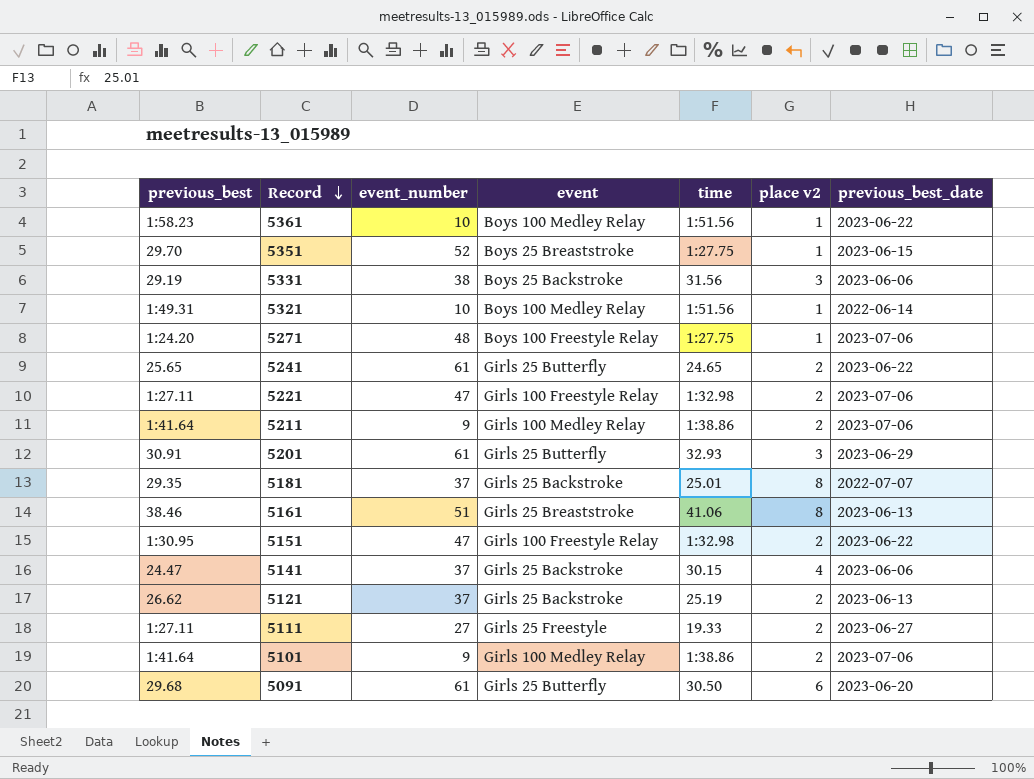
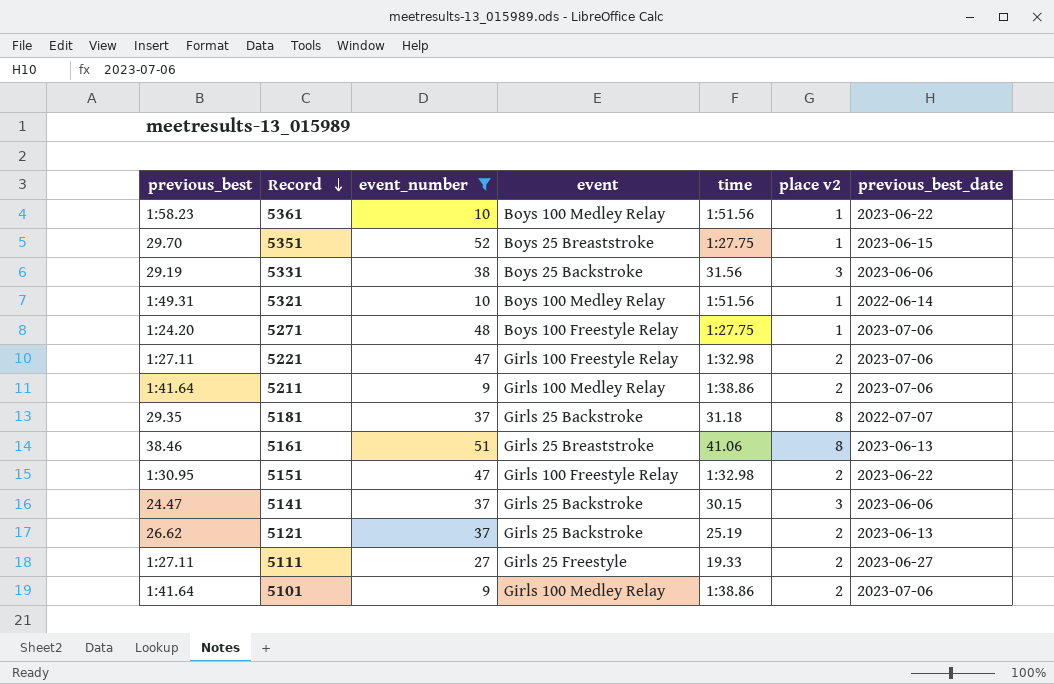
filter: none -> event_number != 61
5181 | time: 25.01 -> 31.18
5141 | place v2: 4 -> 3

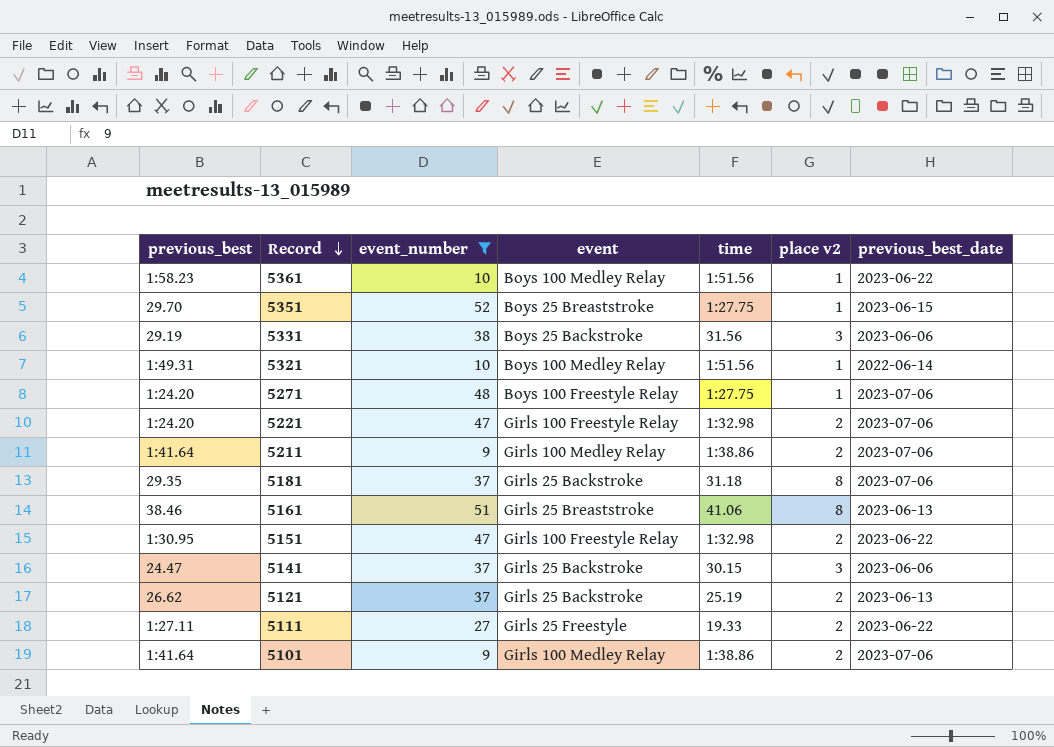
5221 | previous_best: 1:27.11 -> 1:24.20
5181 | previous_best_date: 2022-07-07 -> 2023-07-06
5111 | previous_best_date: 2023-06-27 -> 2023-06-22

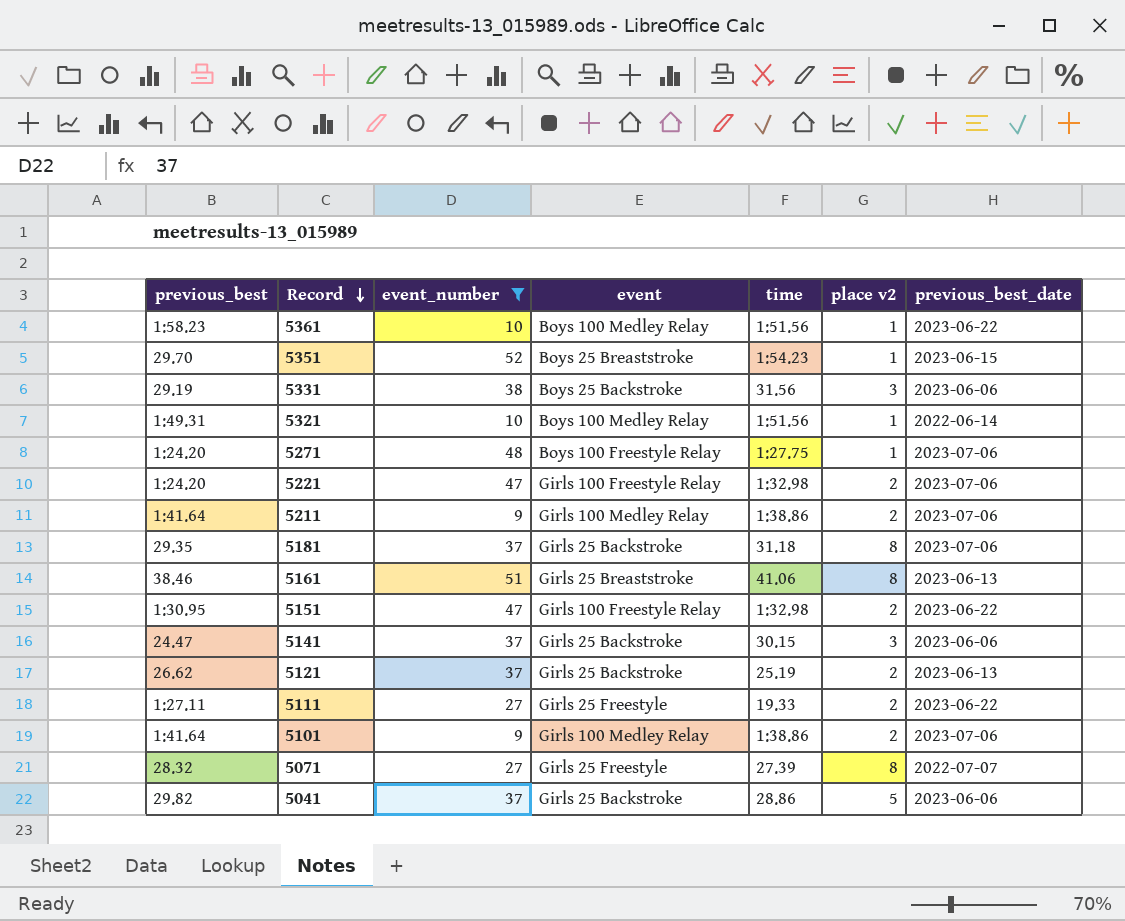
5351 | time: 1:27.75 -> 1:54.23
row 5071: none -> 28.32 | 27 | Girls 25 Freestyle | 27.39 | 8 | 2022-07-07
row 5041: none -> 29.82 | 37 | Girls 25 Backstroke | 28.86 | 5 | 2023-06-06

